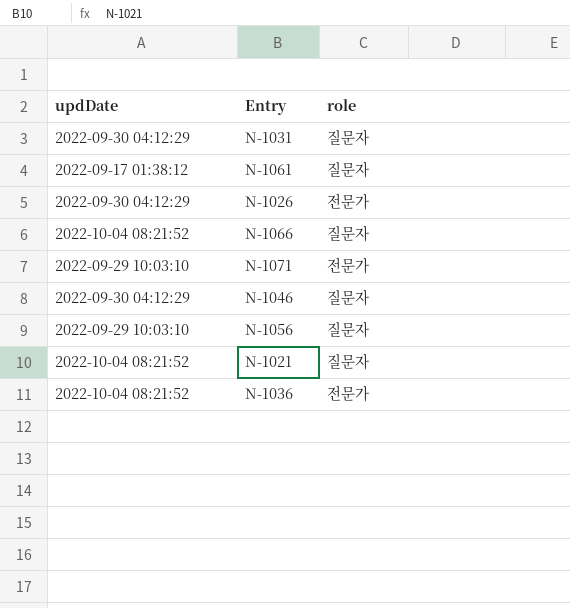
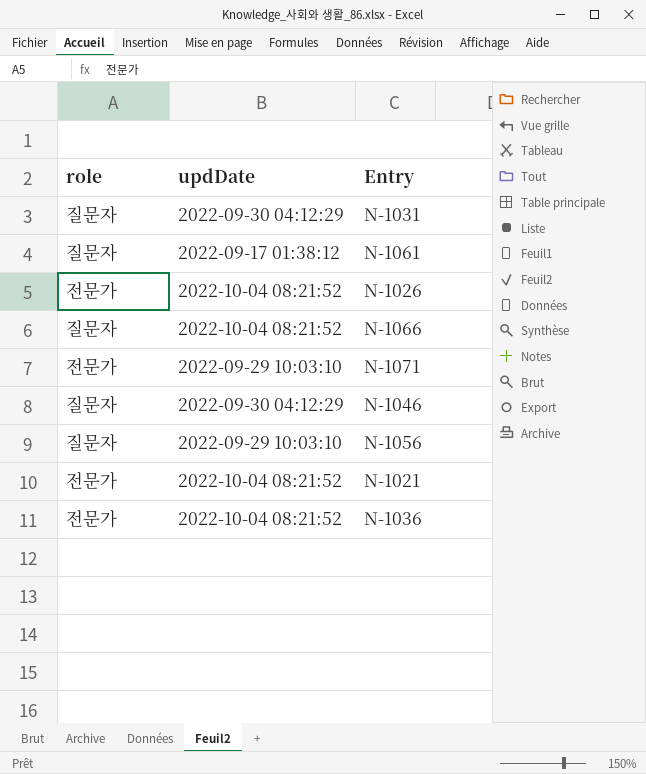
column role | position: 3 -> 1
N-1026 | updDate: 2022-09-30 04:12:29 -> 2022-10-04 08:21:52
N-1021 | role: 질문자 -> 전문가

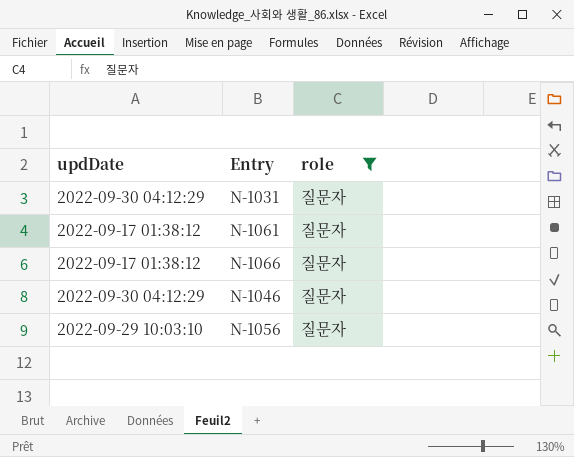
filter: none -> role = 질문자
column role | position: 1 -> 3
N-1066 | updDate: 2022-10-04 08:21:52 -> 2022-09-17 01:38:12

